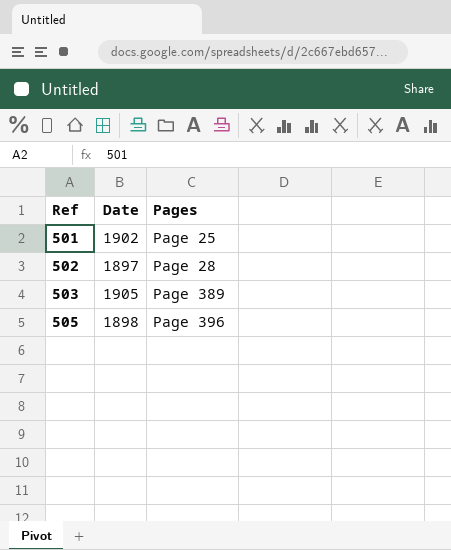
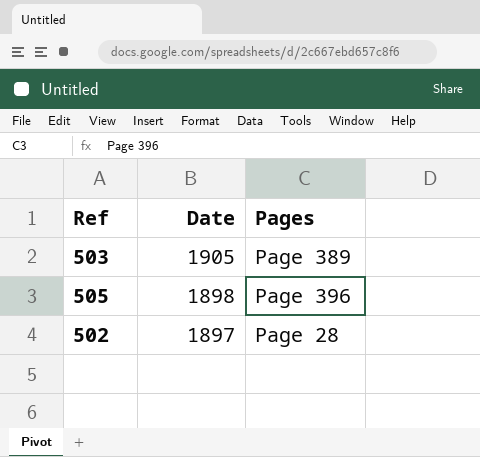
row order: Ref ascending -> Date descending
row 501: 1902 | Page 25 -> none

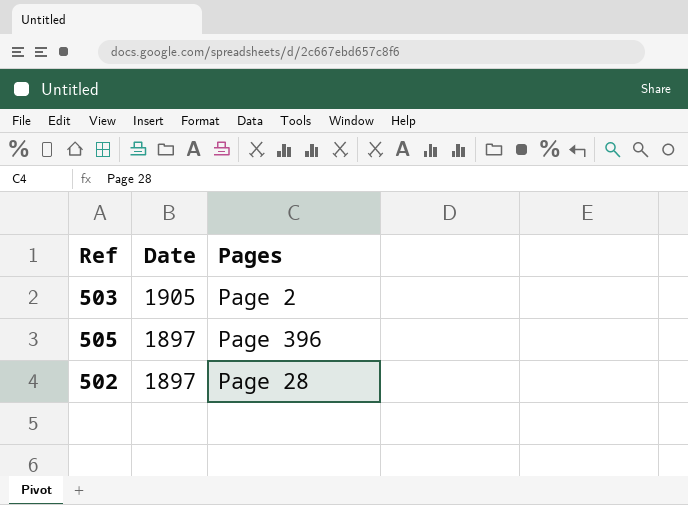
503 | Pages: Page 389 -> Page 2
505 | Date: 1898 -> 1897

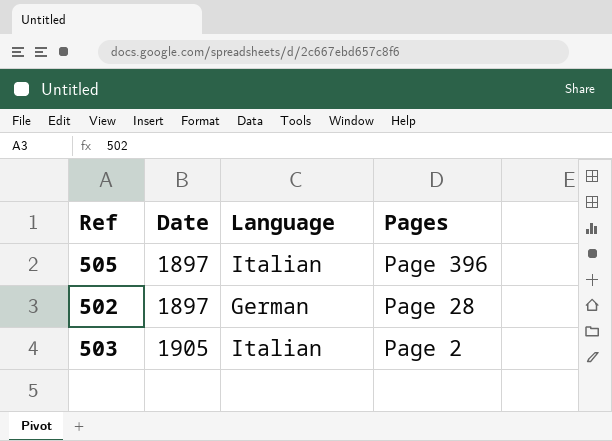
row order: Date descending -> Date ascending
column Language | position: none -> 3

